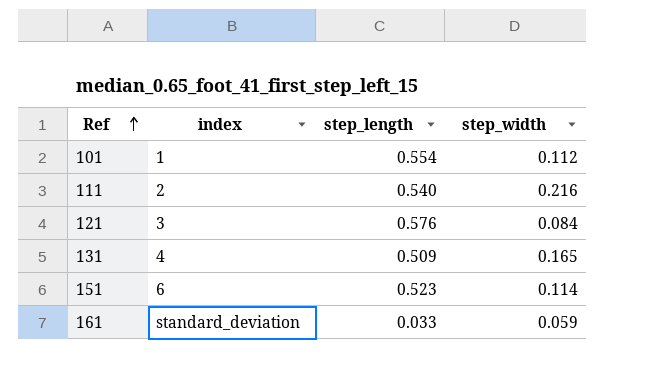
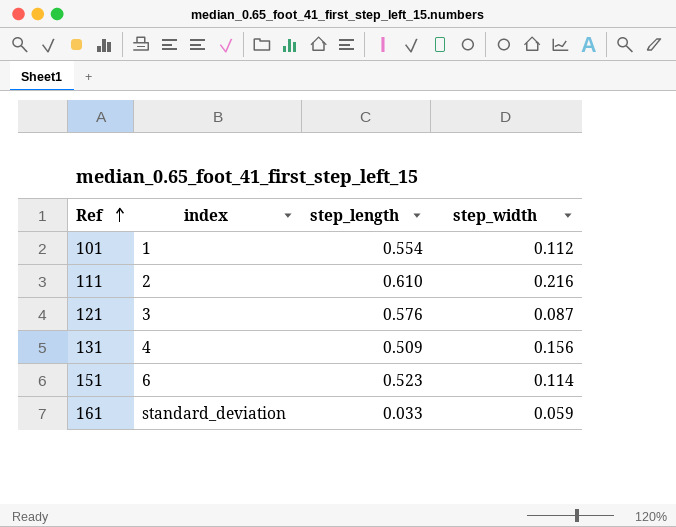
111 | step_length: 0.540 -> 0.610
121 | step_width: 0.084 -> 0.087
131 | step_width: 0.165 -> 0.156

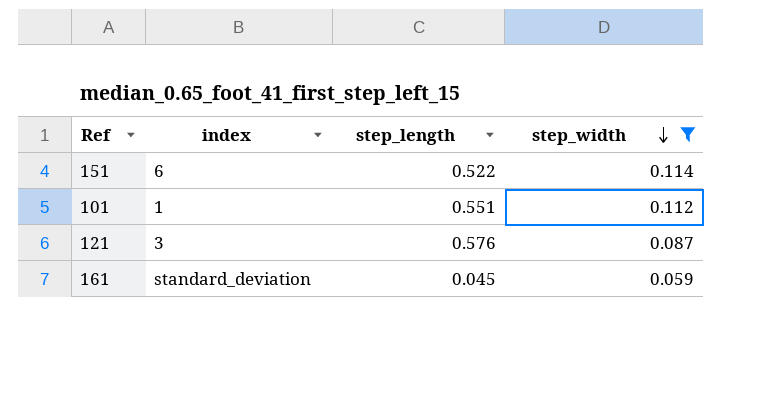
filter: none -> step_width <= 0.114
row order: Ref ascending -> step_width descending
151 | step_length: 0.523 -> 0.522
101 | step_length: 0.554 -> 0.551
161 | step_length: 0.033 -> 0.045

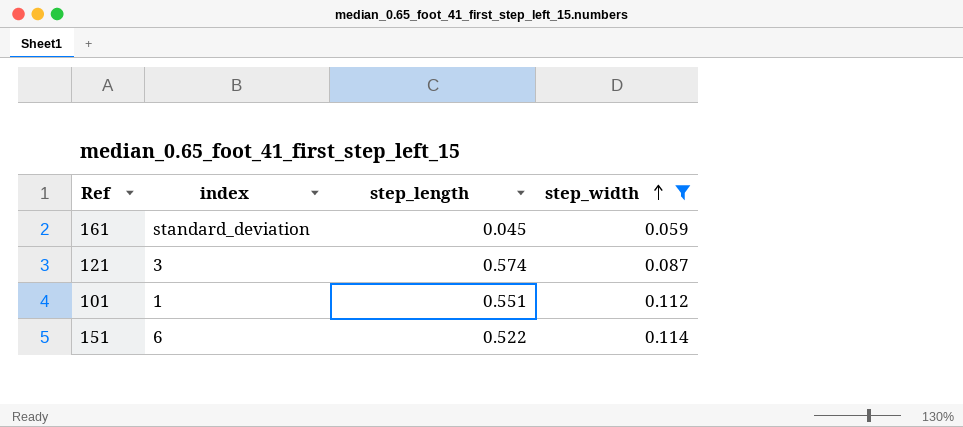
row order: step_width descending -> step_width ascending
121 | step_length: 0.576 -> 0.574

